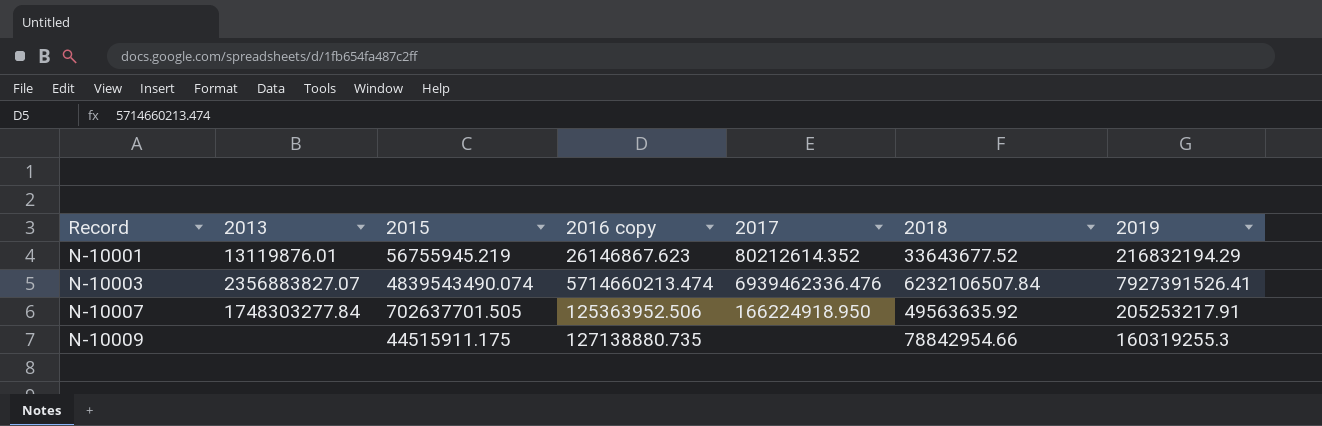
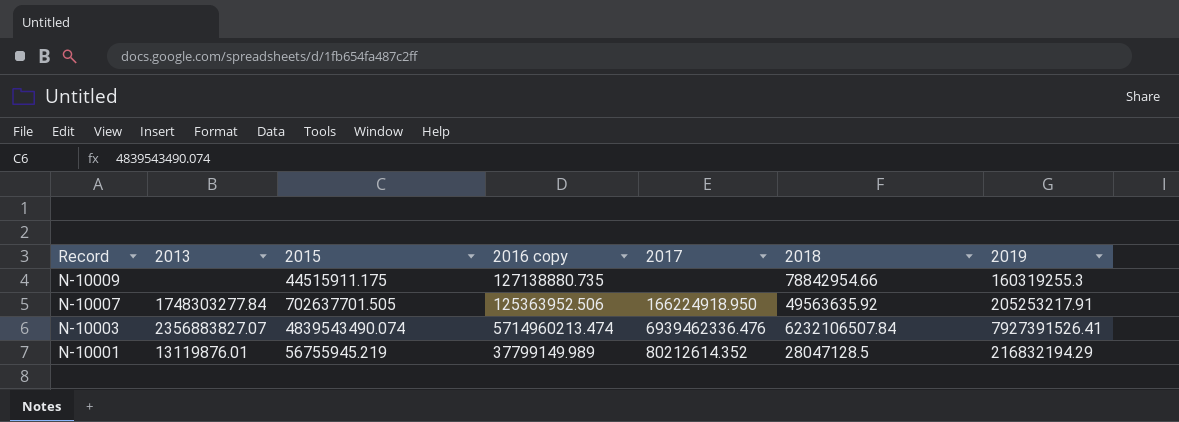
row order: Record ascending -> Record descending
N-10003 | 2016 copy: 5714660213.474 -> 5714960213.474
N-10001 | 2016 copy: 26146867.623 -> 37799149.989
N-10001 | 2018: 33643677.52 -> 28047128.5

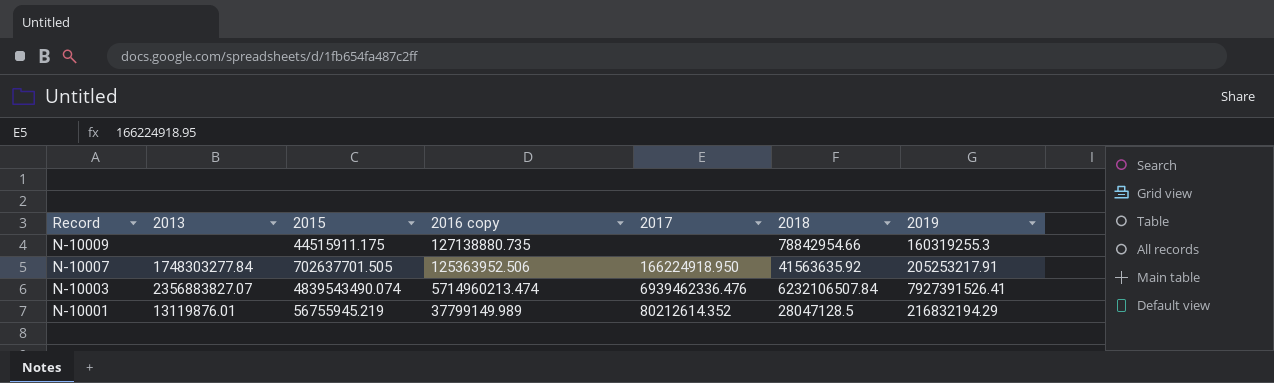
N-10007 | 2018: 49563635.92 -> 41563635.92

